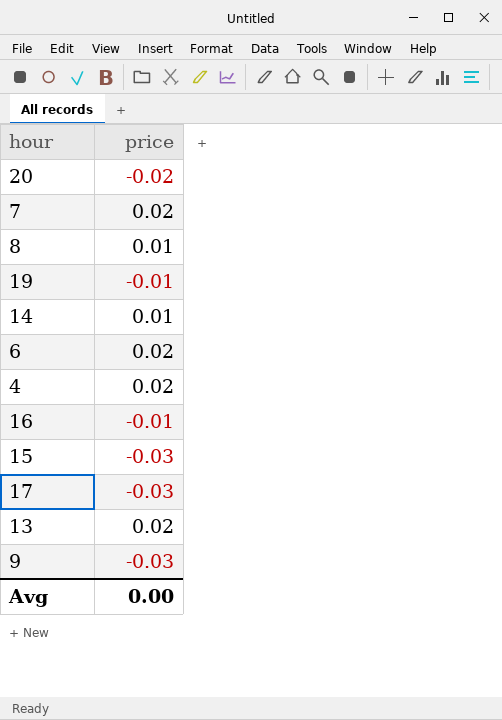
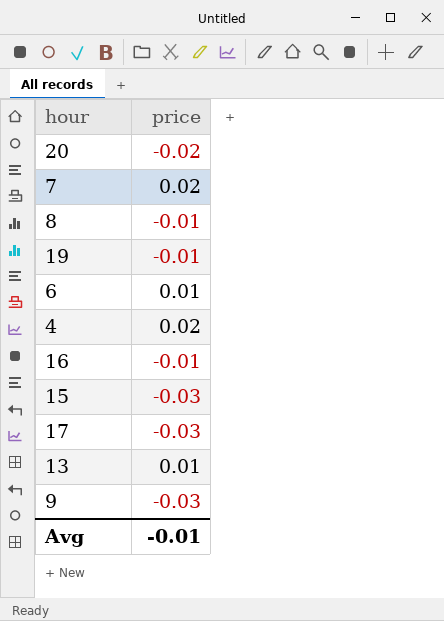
row 14: 0.01 -> none
8 | price: 0.01 -> -0.01
6 | price: 0.02 -> 0.01
13 | price: 0.02 -> 0.01
Avg | price: 0.00 -> -0.01

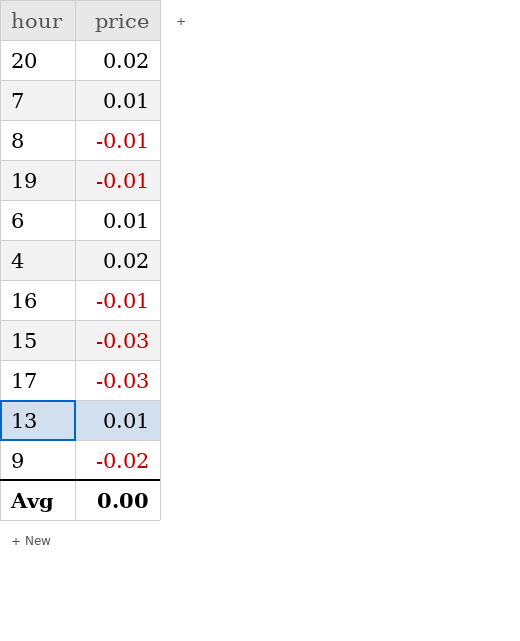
20 | price: -0.02 -> 0.02
7 | price: 0.02 -> 0.01
9 | price: -0.03 -> -0.02
Avg | price: -0.01 -> 0.00

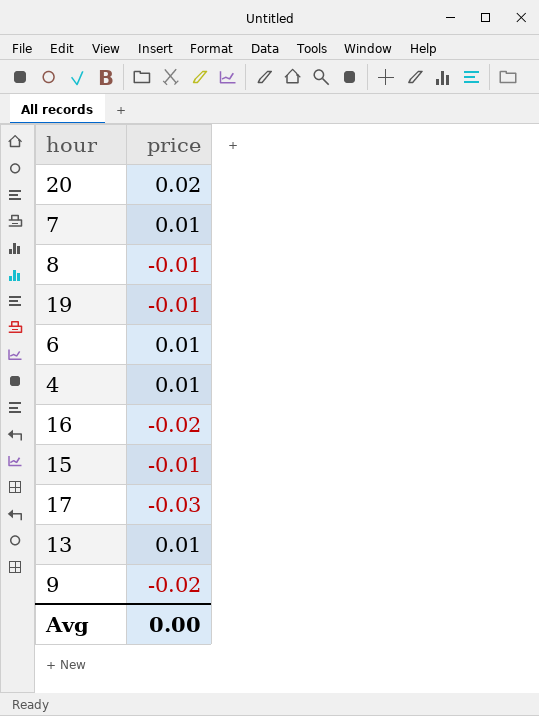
4 | price: 0.02 -> 0.01
16 | price: -0.01 -> -0.02
15 | price: -0.03 -> -0.01

